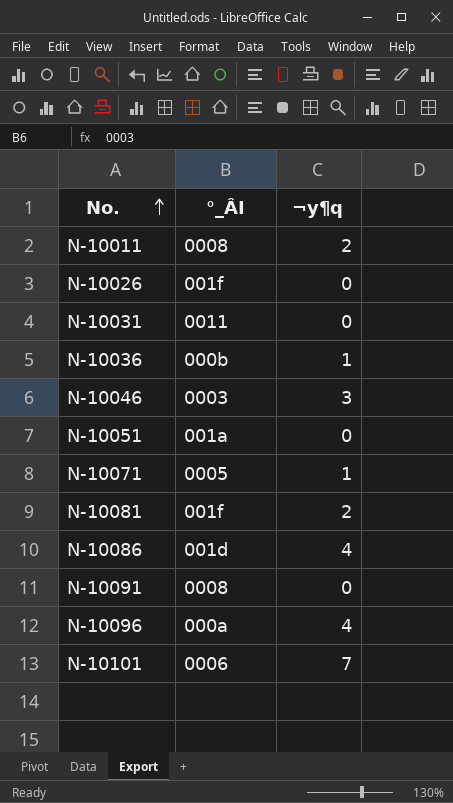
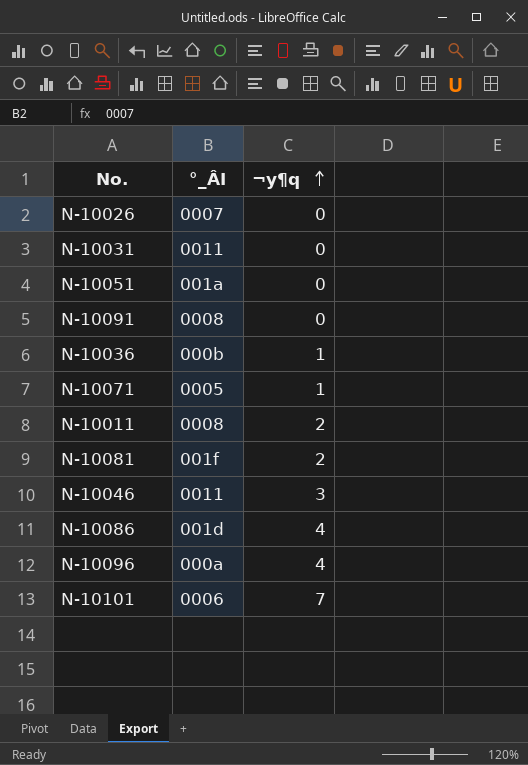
row order: No. ascending -> ¬y¶q ascending
N-10026 | °_ÂI: 001f -> 0007
N-10046 | °_ÂI: 0003 -> 0011

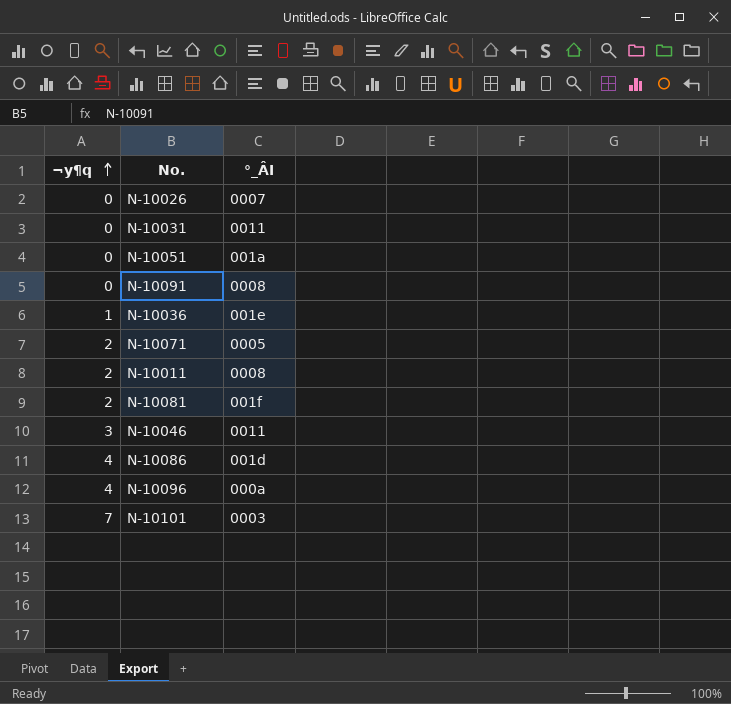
column ¬y¶q | position: 3 -> 1
N-10036 | °_ÂI: 000b -> 001e
N-10071 | ¬y¶q: 1 -> 2
N-10101 | °_ÂI: 0006 -> 0003

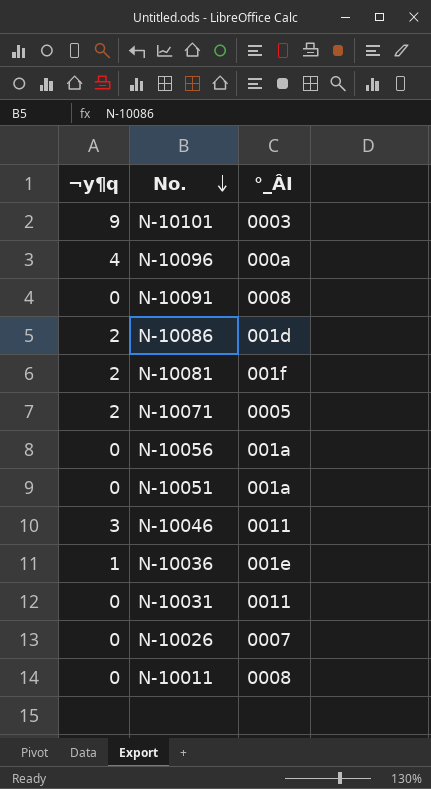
row order: ¬y¶q ascending -> No. descending
N-10101 | ¬y¶q: 7 -> 9
N-10086 | ¬y¶q: 4 -> 2
row N-10056: none -> 0 | 001a
N-10011 | ¬y¶q: 2 -> 0

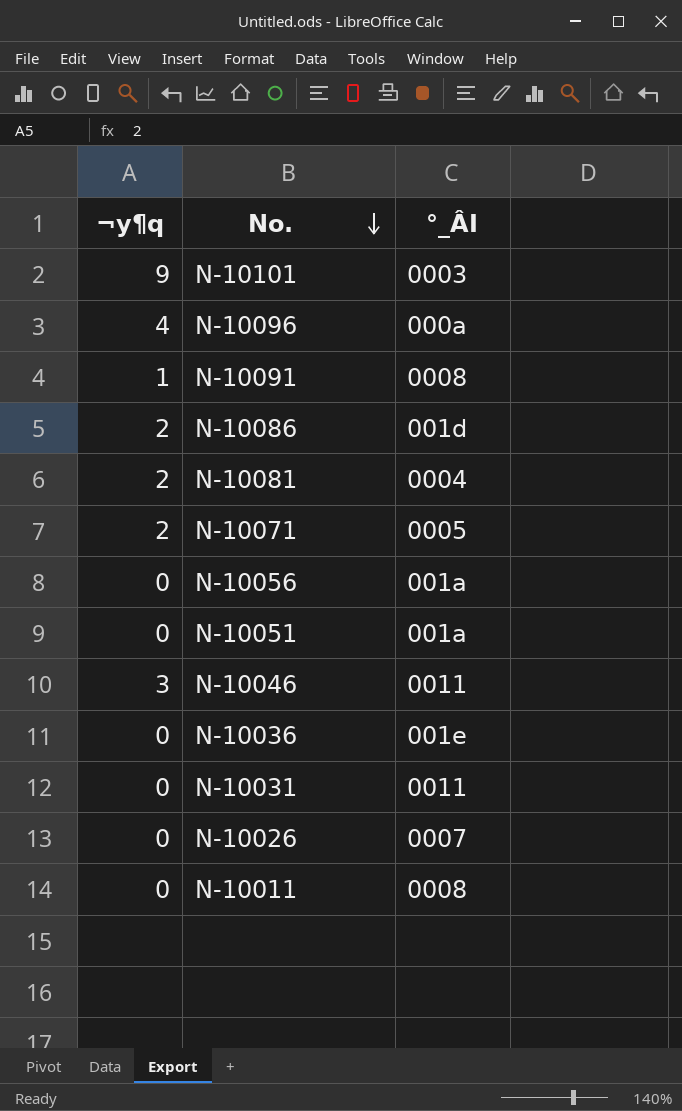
N-10091 | ¬y¶q: 0 -> 1
N-10081 | °_ÂI: 001f -> 0004
N-10036 | ¬y¶q: 1 -> 0

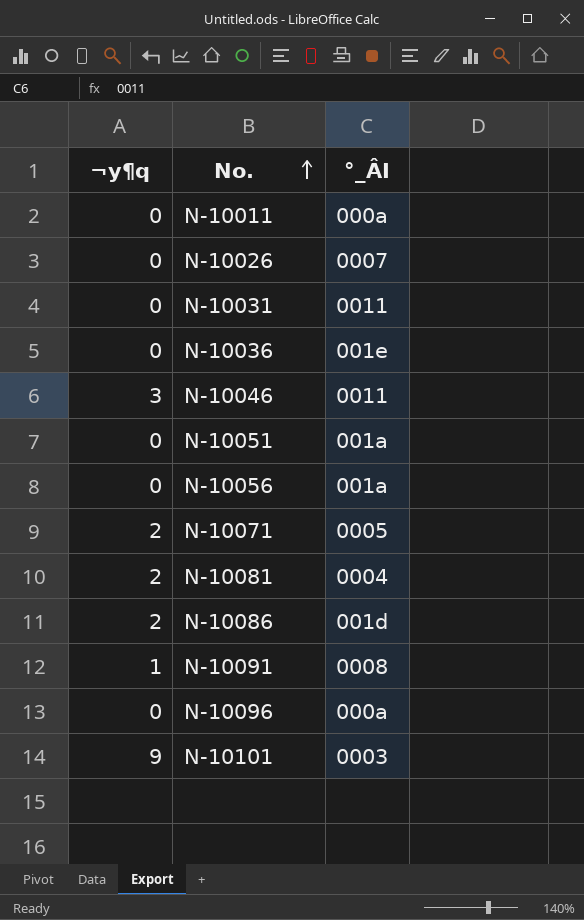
row order: No. descending -> No. ascending
N-10011 | °_ÂI: 0008 -> 000a
N-10096 | ¬y¶q: 4 -> 0

